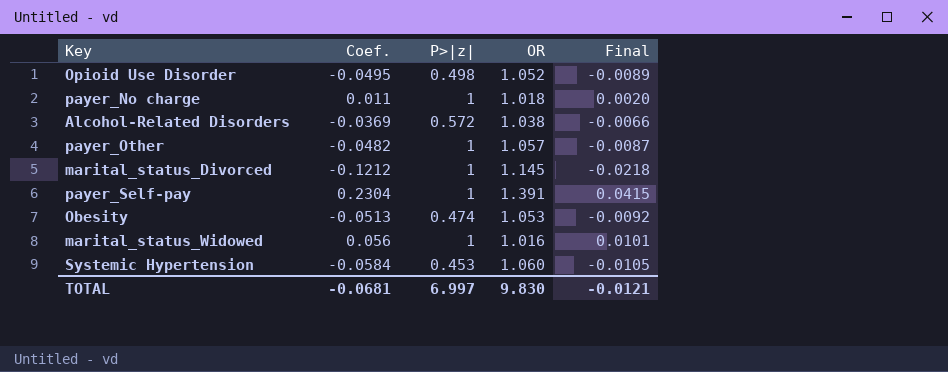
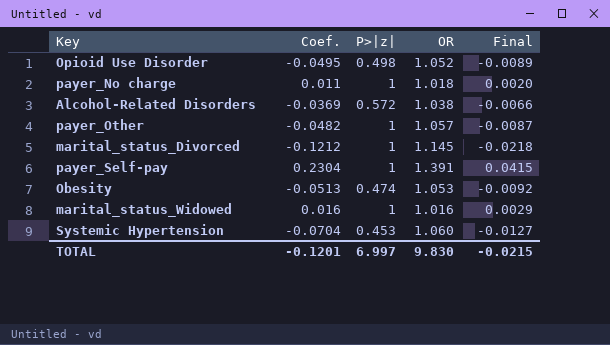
marital_status_Widowed | Coef.: 0.056 -> 0.016
marital_status_Widowed | Final: 0.0101 -> 0.0029
Systemic Hypertension | Coef.: -0.0584 -> -0.0704
Systemic Hypertension | Final: -0.0105 -> -0.0127
TOTAL | Coef.: -0.0681 -> -0.1201
TOTAL | Final: -0.0121 -> -0.0215

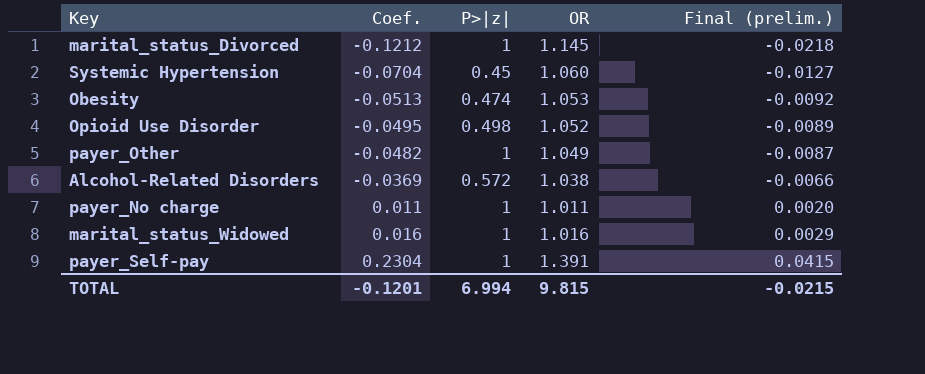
row order: none -> Coef. ascending
column name: Final -> Final (prelim.)
Systemic Hypertension | P>|z|: 0.453 -> 0.45
payer_Other | OR: 1.057 -> 1.049
payer_No charge | OR: 1.018 -> 1.011
TOTAL | P>|z|: 6.997 -> 6.994
TOTAL | OR: 9.830 -> 9.815

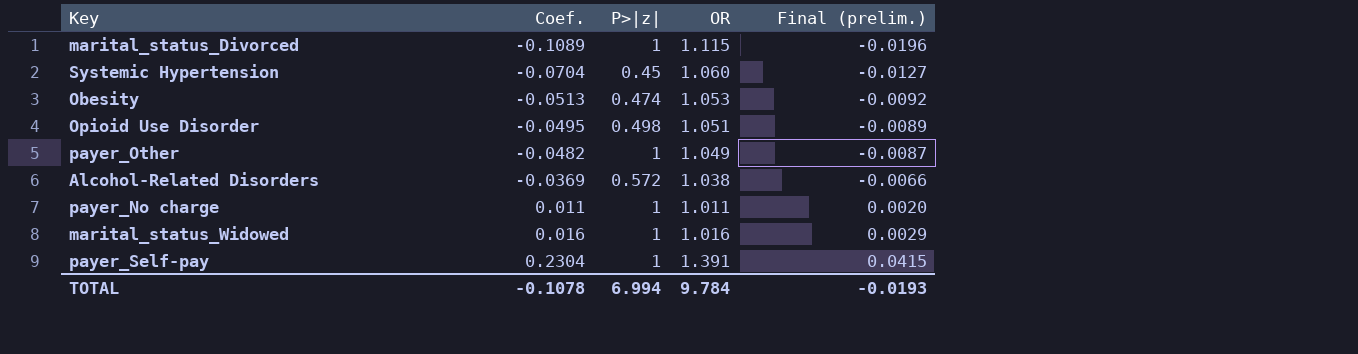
marital_status_Divorced | Coef.: -0.1212 -> -0.1089
marital_status_Divorced | OR: 1.145 -> 1.115
marital_status_Divorced | Final (prelim.): -0.0218 -> -0.0196
Opioid Use Disorder | OR: 1.052 -> 1.051
TOTAL | Coef.: -0.1201 -> -0.1078
TOTAL | OR: 9.815 -> 9.784
TOTAL | Final (prelim.): -0.0215 -> -0.0193

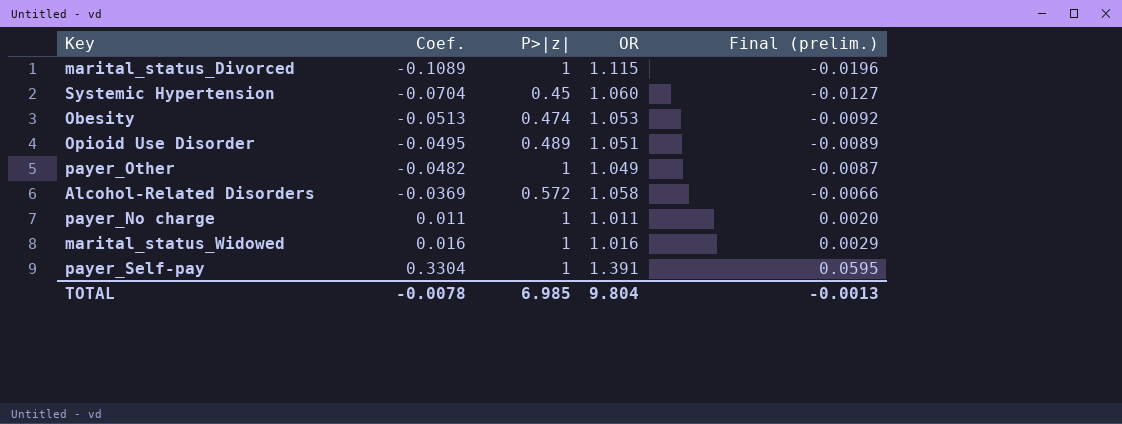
Opioid Use Disorder | P>|z|: 0.498 -> 0.489
Alcohol-Related Disorders | OR: 1.038 -> 1.058
payer_Self-pay | Coef.: 0.2304 -> 0.3304
payer_Self-pay | Final (prelim.): 0.0415 -> 0.0595
TOTAL | Coef.: -0.1078 -> -0.0078
TOTAL | P>|z|: 6.994 -> 6.985
TOTAL | OR: 9.784 -> 9.804
TOTAL | Final (prelim.): -0.0193 -> -0.0013

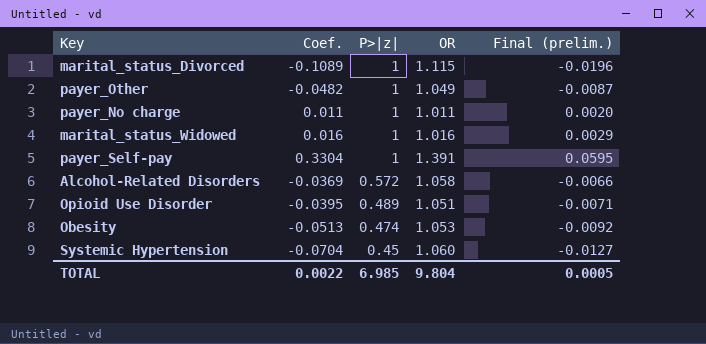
row order: Coef. ascending -> P>|z| descending
Opioid Use Disorder | Coef.: -0.0495 -> -0.0395
Opioid Use Disorder | Final (prelim.): -0.0089 -> -0.0071
TOTAL | Coef.: -0.0078 -> 0.0022
TOTAL | Final (prelim.): -0.0013 -> 0.0005

